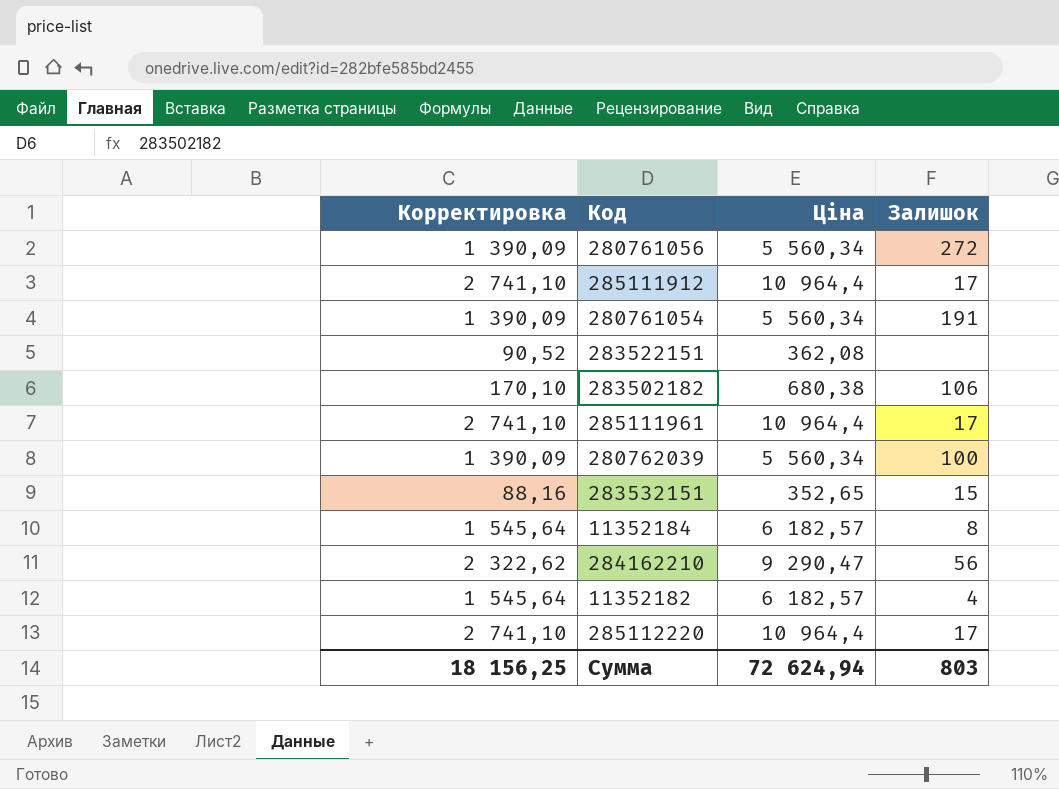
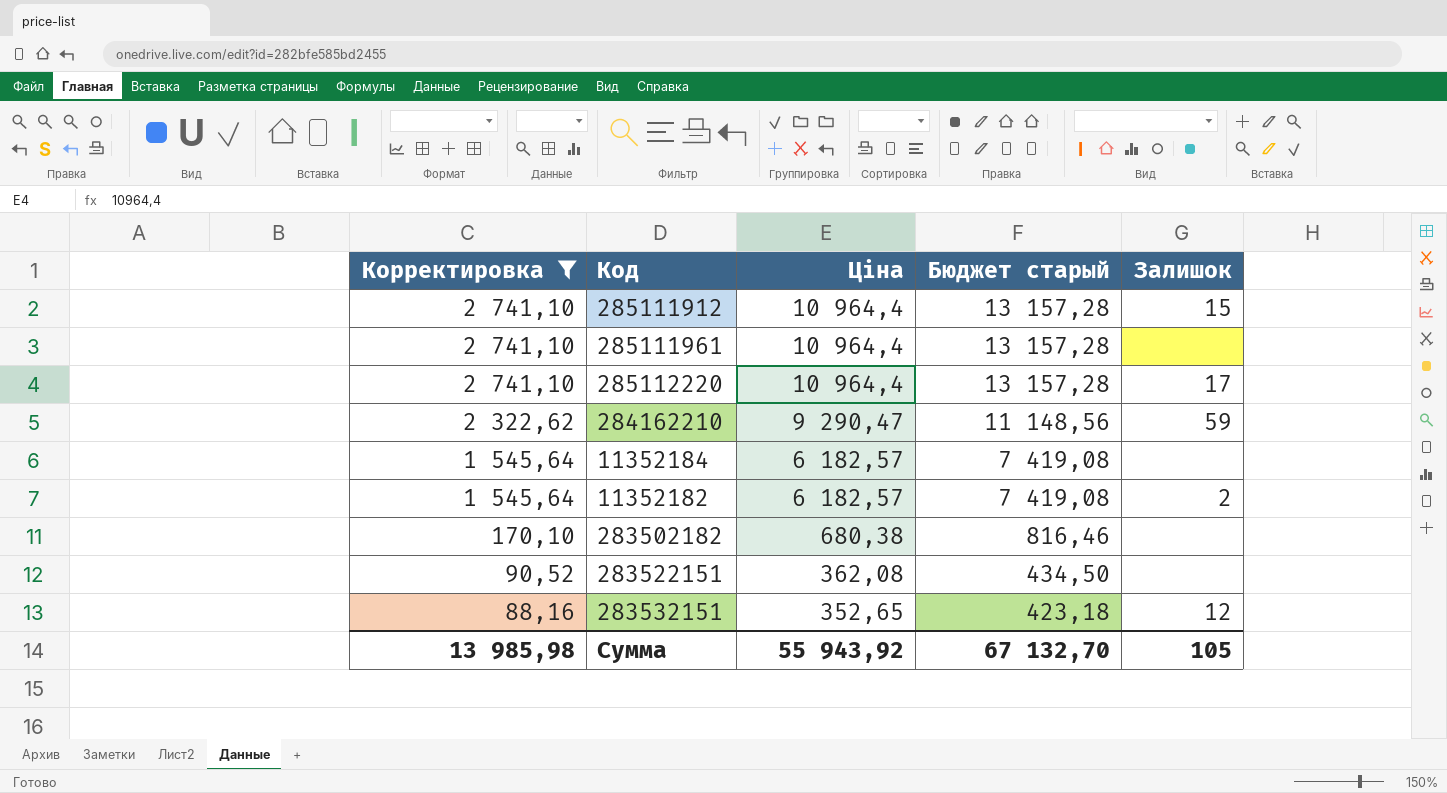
filter: none -> Корректировка != 1 390,09
row order: none -> Корректировка descending
column Бюджет старый | formula: none -> [Ціна] * 1,2
285111912 | Залишок: 17 -> 15
285111961 | Залишок: 17 -> none
284162210 | Залишок: 56 -> 59
11352184 | Залишок: 8 -> none
11352182 | Залишок: 4 -> 2
283502182 | Залишок: 106 -> none
283532151 | Залишок: 15 -> 12
Сумма | Корректировка: 18 156,25 -> 13 985,98
Сумма | Ціна: 72 624,94 -> 55 943,92
Сумма | Залишок: 803 -> 105

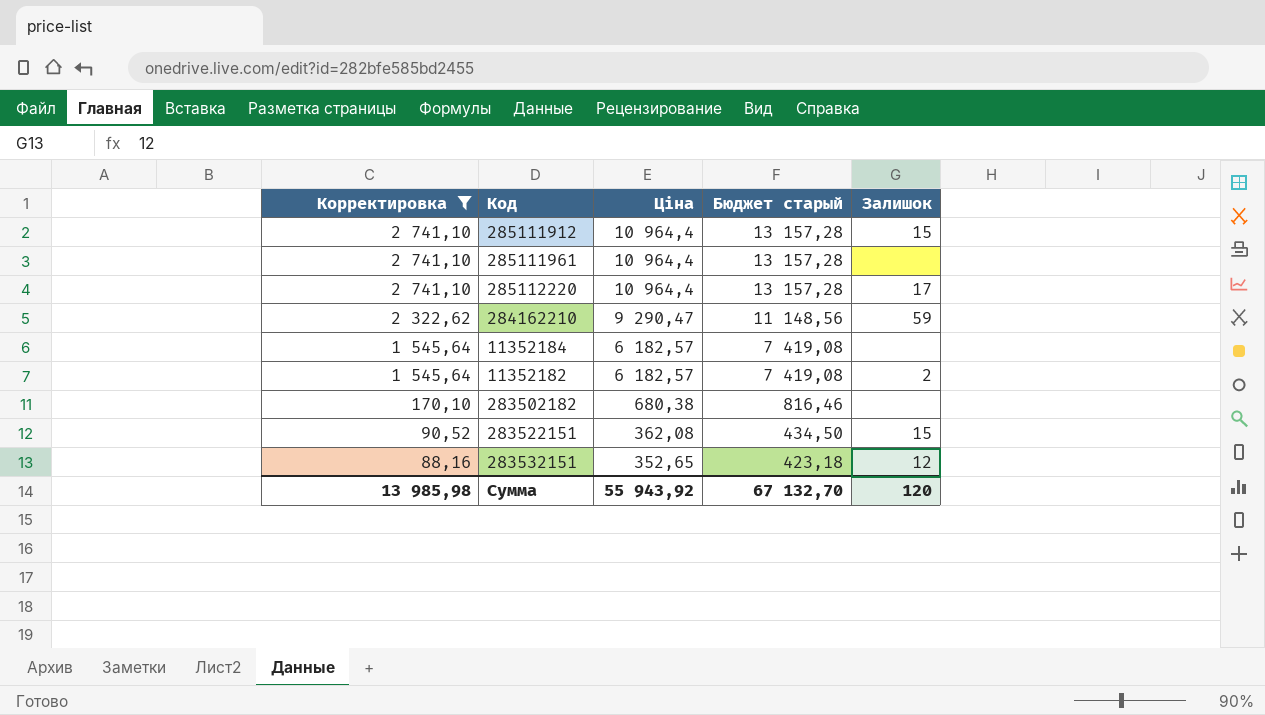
283522151 | Залишок: none -> 15
Сумма | Залишок: 105 -> 120

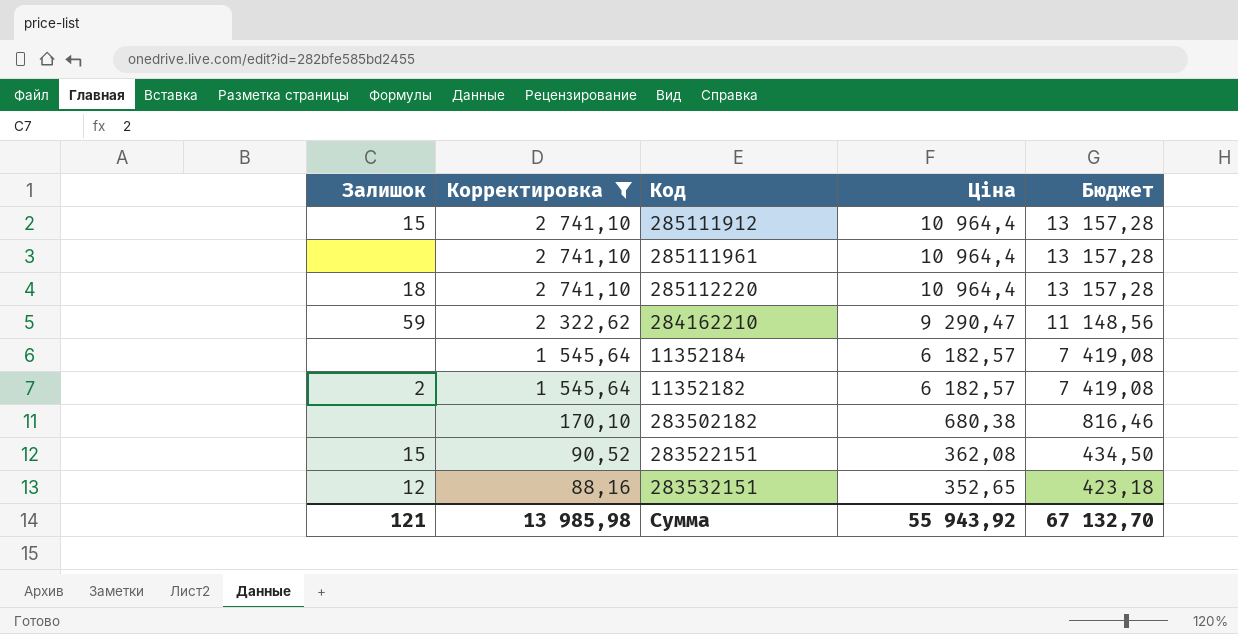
column Залишок | position: 5 -> 1
column name: Бюджет старый -> Бюджет
285112220 | Залишок: 17 -> 18
Сумма | Залишок: 120 -> 121

